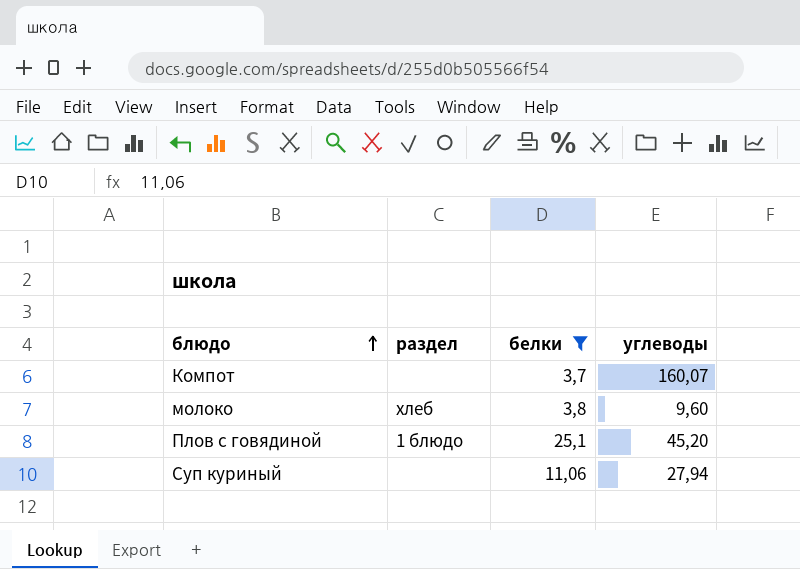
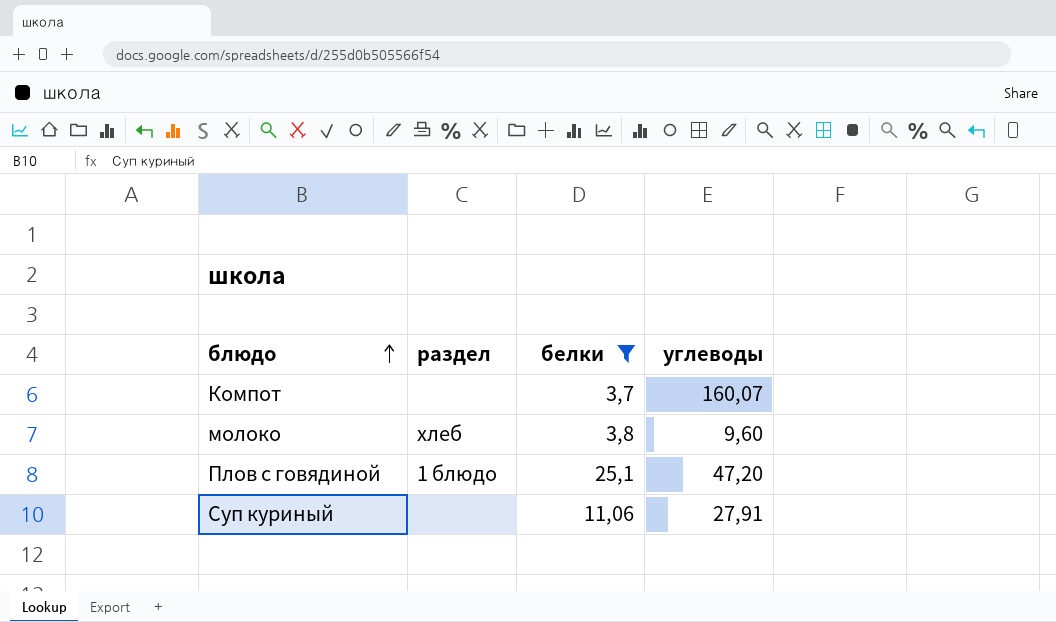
Плов с говядиной | углеводы: 45,20 -> 47,20
Суп куриный | углеводы: 27,94 -> 27,91

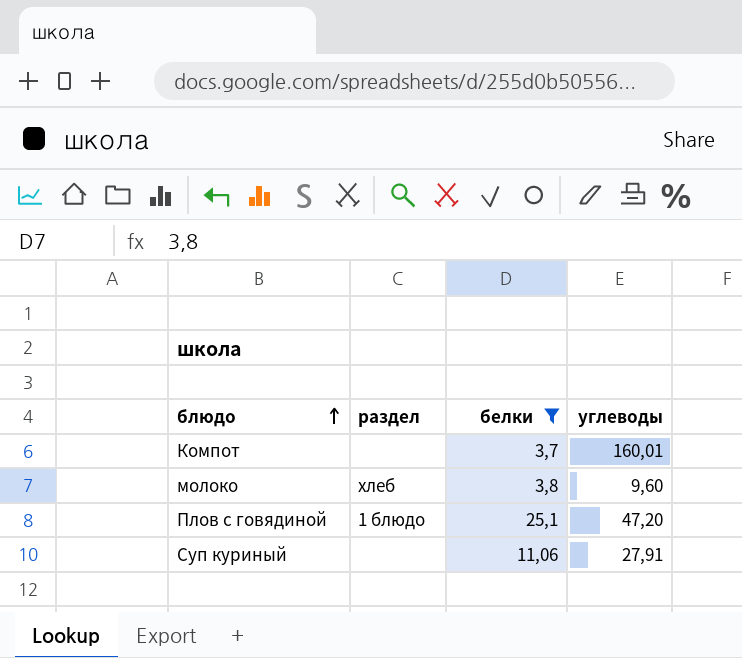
Компот | углеводы: 160,07 -> 160,01

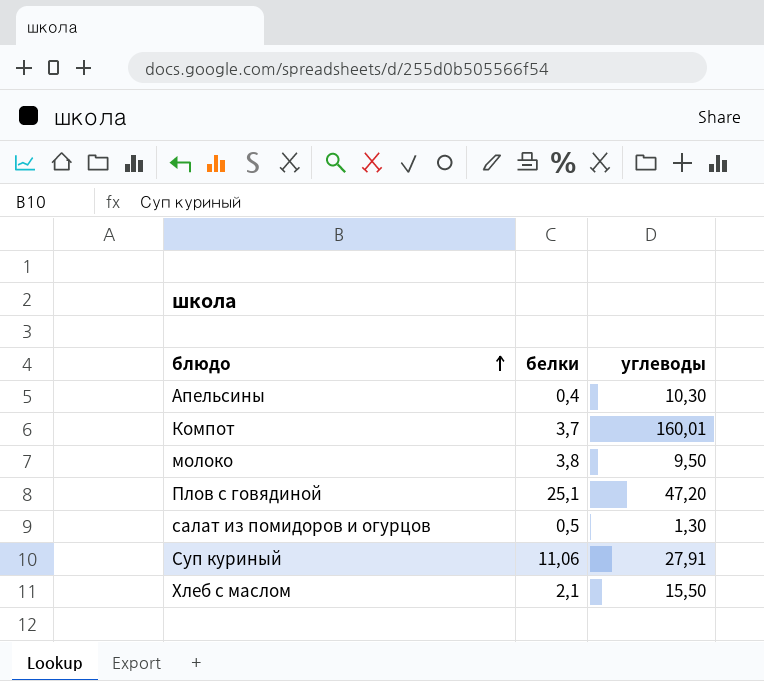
filter: белки >= 3,7 -> none
column раздел | position: 2 -> none
молоко | углеводы: 9,60 -> 9,50

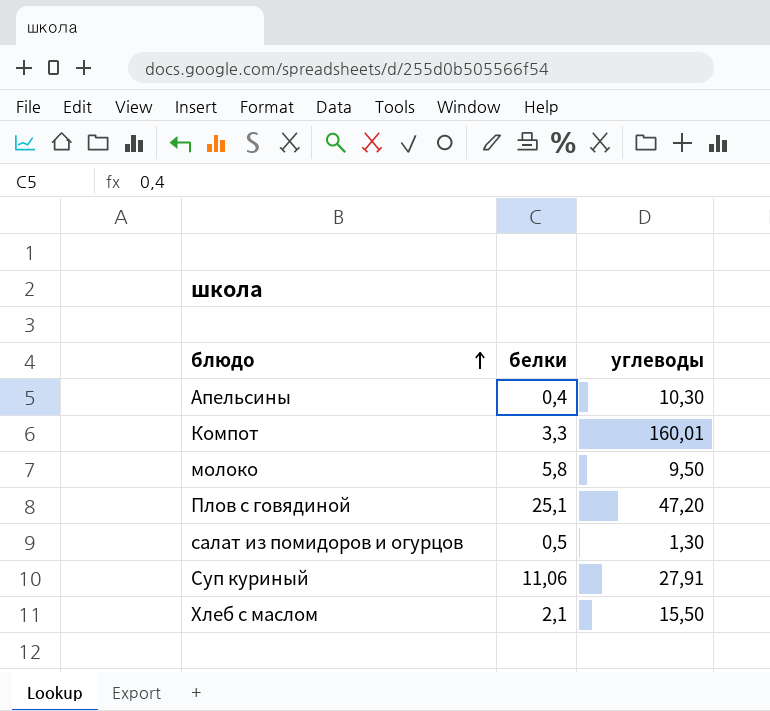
Компот | белки: 3,7 -> 3,3
молоко | белки: 3,8 -> 5,8

